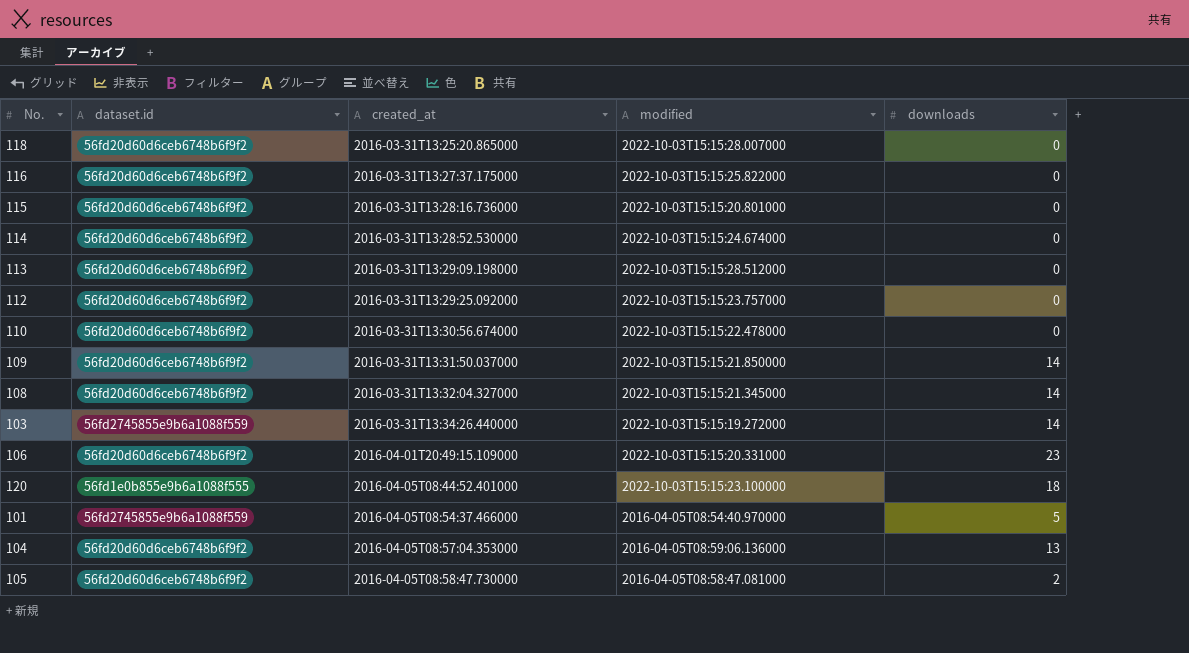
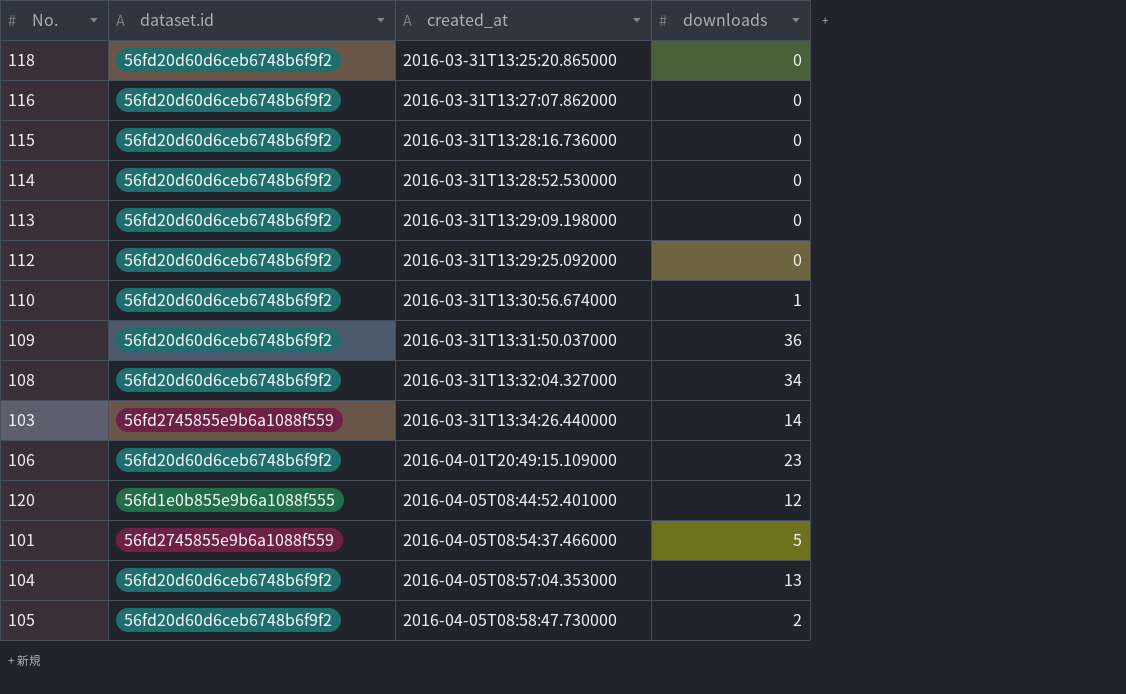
column modified | position: 4 -> none
116 | created_at: 2016-03-31T13:27:37.175000 -> 2016-03-31T13:27:07.862000
110 | downloads: 0 -> 1
109 | downloads: 14 -> 36
108 | downloads: 14 -> 34
120 | downloads: 18 -> 12

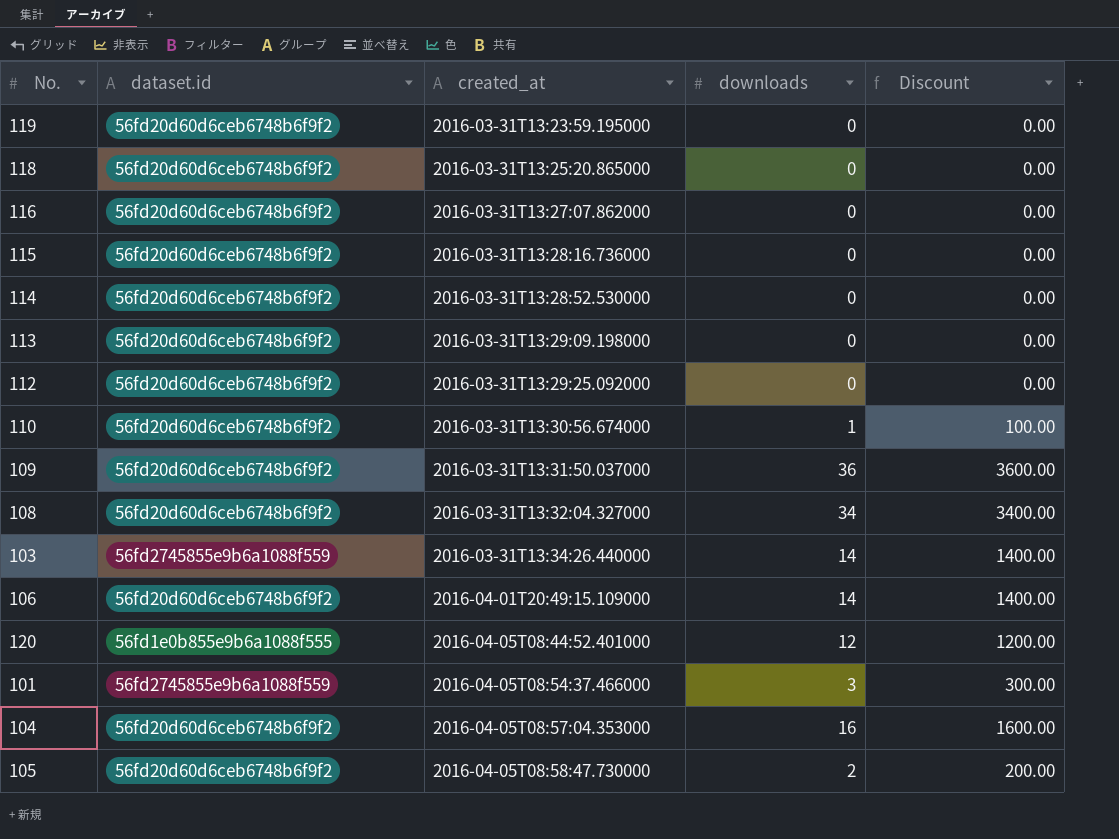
column Discount | formula: none -> [downloads] * 100
row 119: none -> 56fd20d60d6ceb6748b6f9f2 | 2016-03-31T13:23:59.195000 | 0 | 0.00
106 | downloads: 23 -> 14
101 | downloads: 5 -> 3
104 | downloads: 13 -> 16

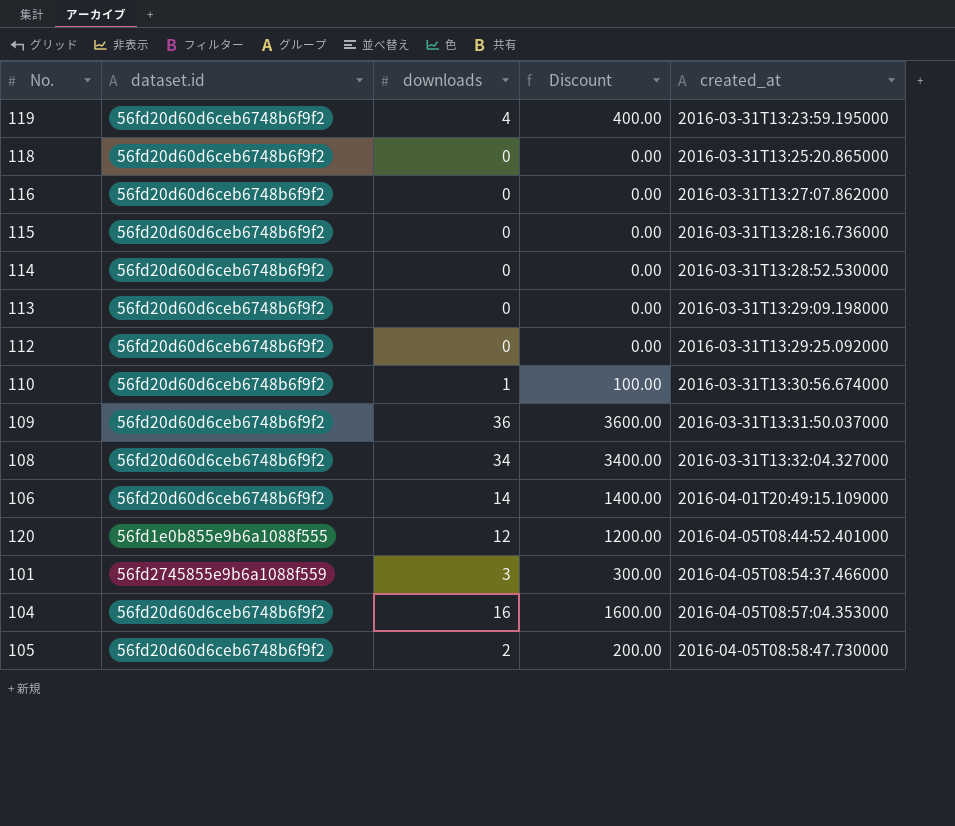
column created_at | position: 3 -> 5
row 103: 56fd2745855e9b6a1088f559 | 2016-03-31T13:34:26.440000 | 14 | 1400.00 -> none
119 | downloads: 0 -> 4
119 | Discount: 0.00 -> 400.00

